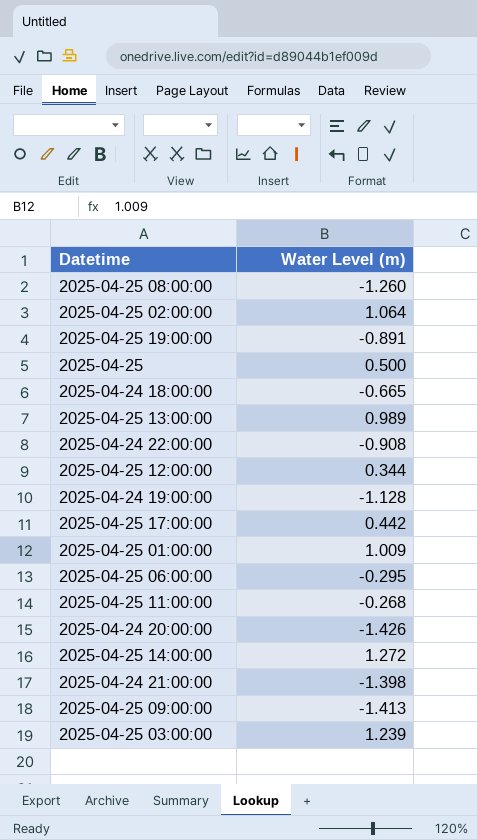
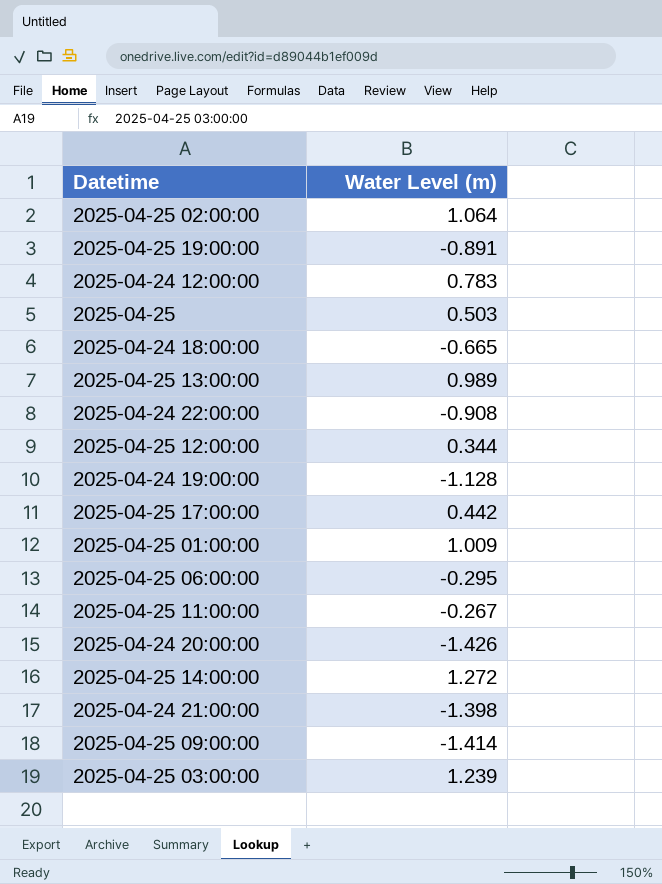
row 2025-04-25 08:00:00: -1.260 -> none
row 2025-04-24 12:00:00: none -> 0.783
2025-04-25 | Water Level (m): 0.500 -> 0.503
2025-04-25 11:00:00 | Water Level (m): -0.268 -> -0.267
2025-04-25 09:00:00 | Water Level (m): -1.413 -> -1.414

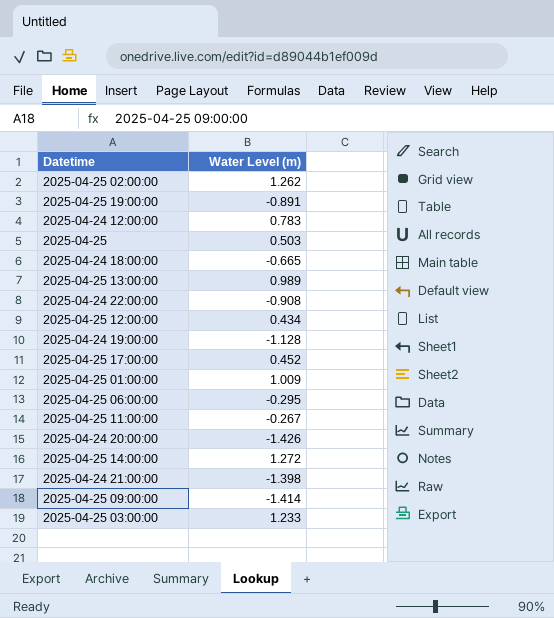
2025-04-25 02:00:00 | Water Level (m): 1.064 -> 1.262
2025-04-25 12:00:00 | Water Level (m): 0.344 -> 0.434
2025-04-25 17:00:00 | Water Level (m): 0.442 -> 0.452
2025-04-25 03:00:00 | Water Level (m): 1.239 -> 1.233

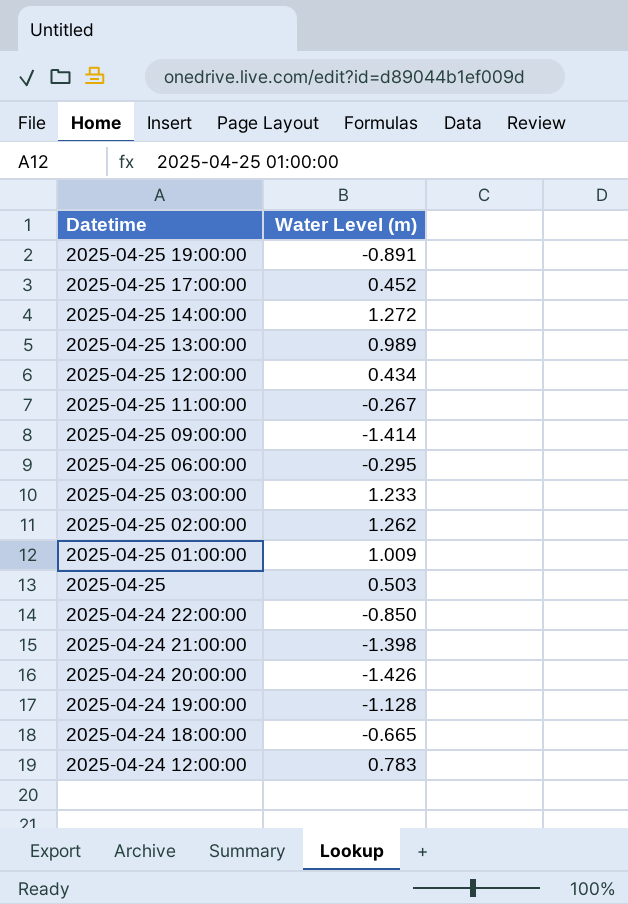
row order: none -> Datetime descending
2025-04-24 22:00:00 | Water Level (m): -0.908 -> -0.850

